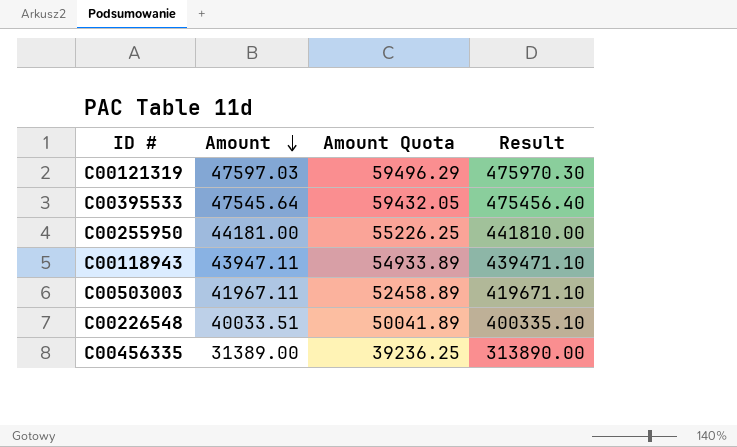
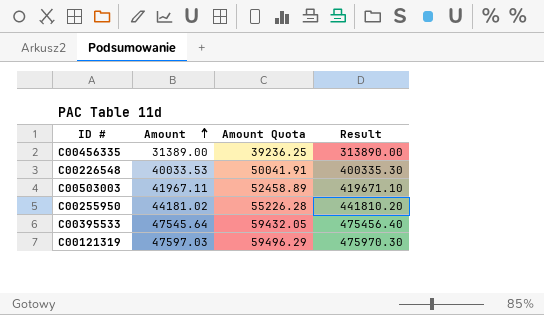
row order: Amount descending -> Amount ascending
row C00118943: 43947.11 | 54933.89 | 439471.10 -> none
C00226548 | Amount: 40033.51 -> 40033.53
C00226548 | Amount Quota: 50041.89 -> 50041.91
C00226548 | Result: 400335.10 -> 400335.30
C00255950 | Amount: 44181.00 -> 44181.02
C00255950 | Amount Quota: 55226.25 -> 55226.28
C00255950 | Result: 441810.00 -> 441810.20

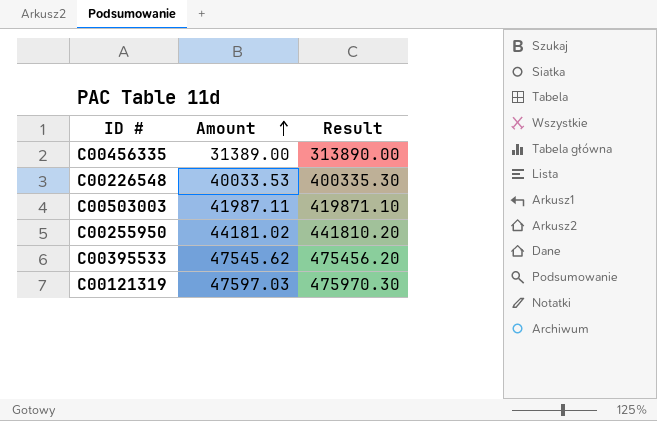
column Amount Quota | formula: [Amount] * 1.25 -> none
C00503003 | Amount: 41967.11 -> 41987.11
C00503003 | Result: 419671.10 -> 419871.10
C00395533 | Amount: 47545.64 -> 47545.62
C00395533 | Result: 475456.40 -> 475456.20

